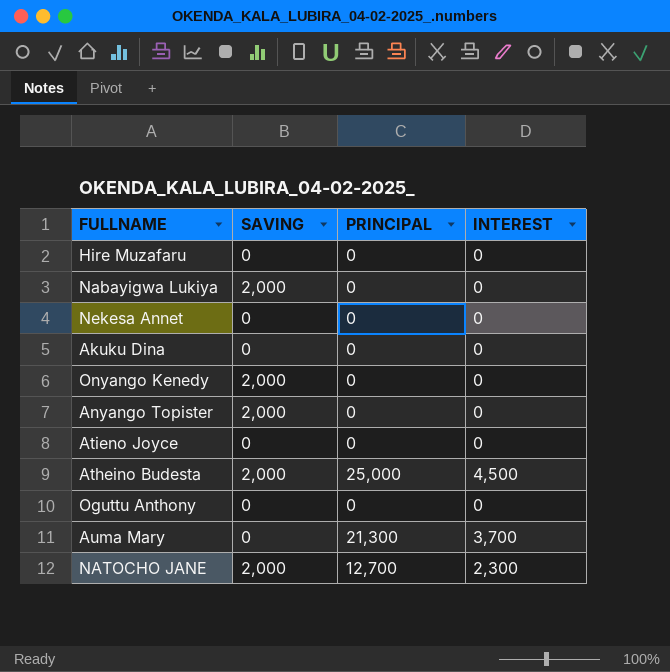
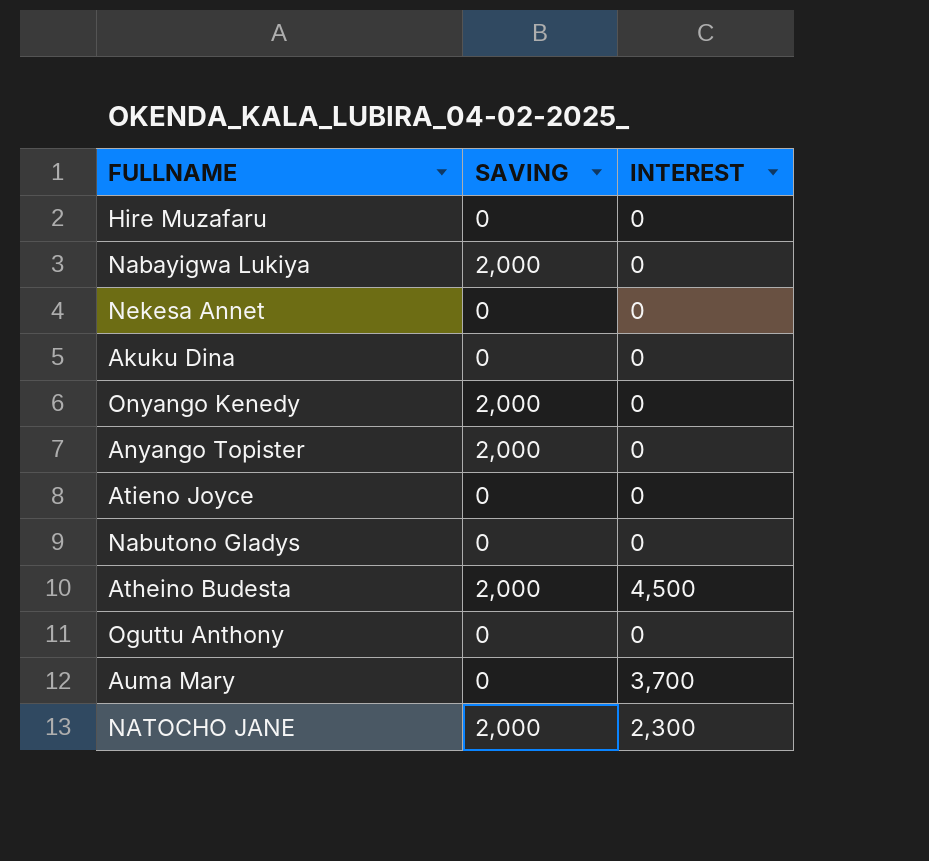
column PRINCIPAL | position: 3 -> none
row Nabutono Gladys: none -> 0 | 0

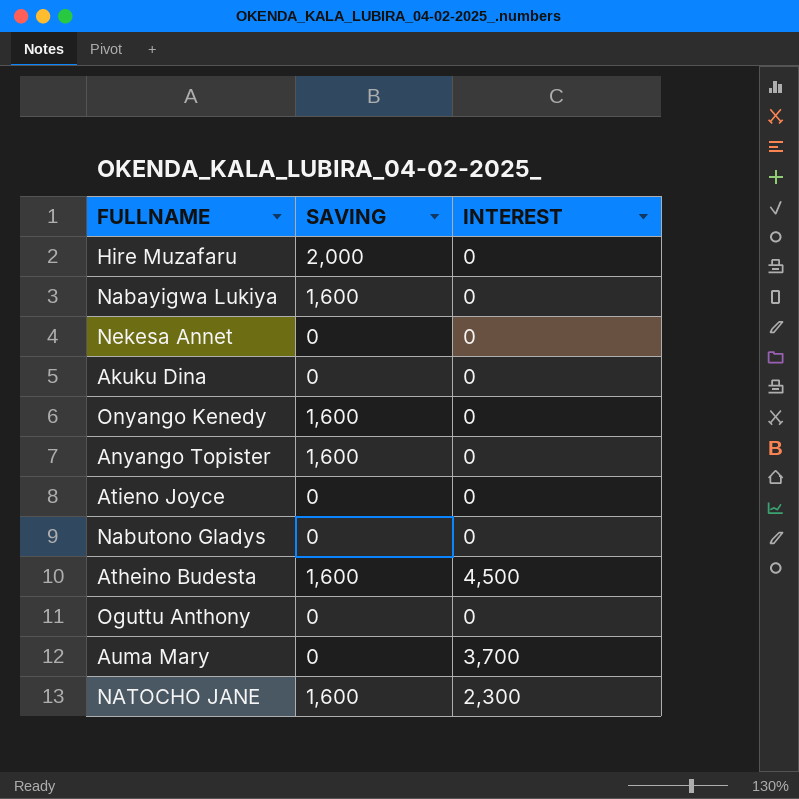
Hire Muzafaru | SAVING: 0 -> 2,000
Nabayigwa Lukiya | SAVING: 2,000 -> 1,600
Onyango Kenedy | SAVING: 2,000 -> 1,600
Anyango Topister | SAVING: 2,000 -> 1,600
Atheino Budesta | SAVING: 2,000 -> 1,600
NATOCHO JANE | SAVING: 2,000 -> 1,600

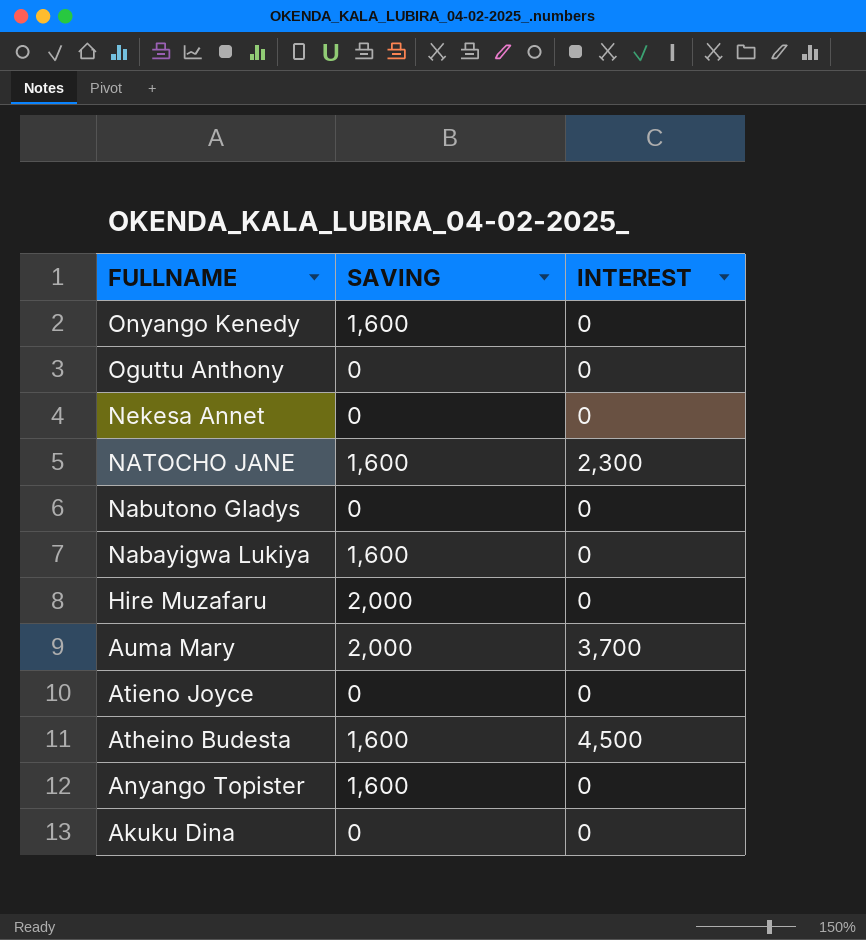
row order: none -> FULLNAME descending
Auma Mary | SAVING: 0 -> 2,000

